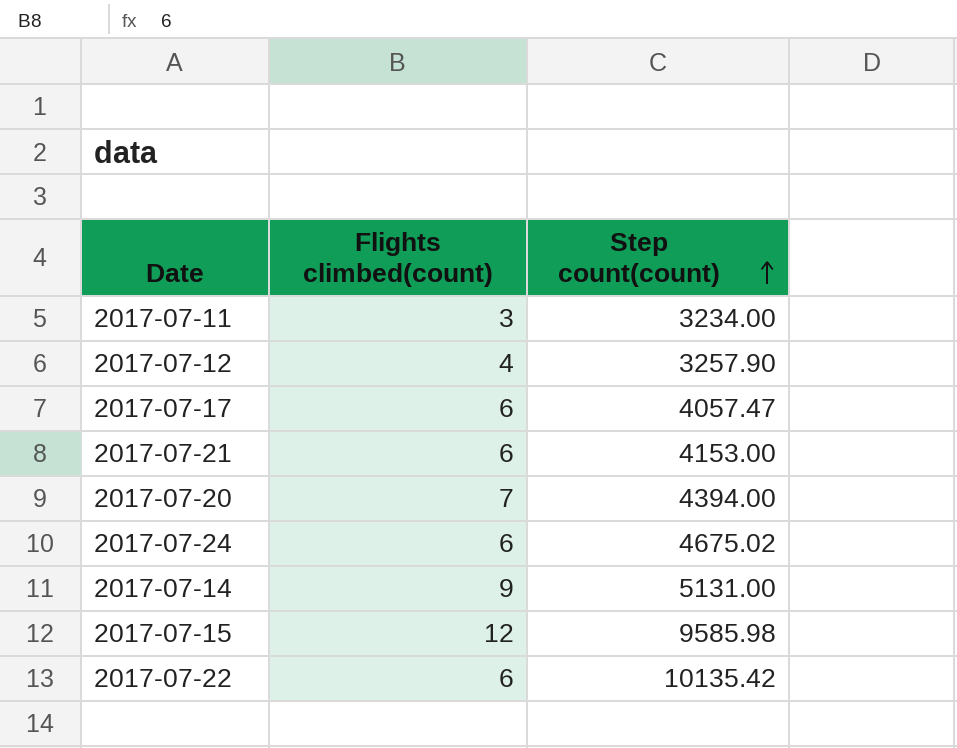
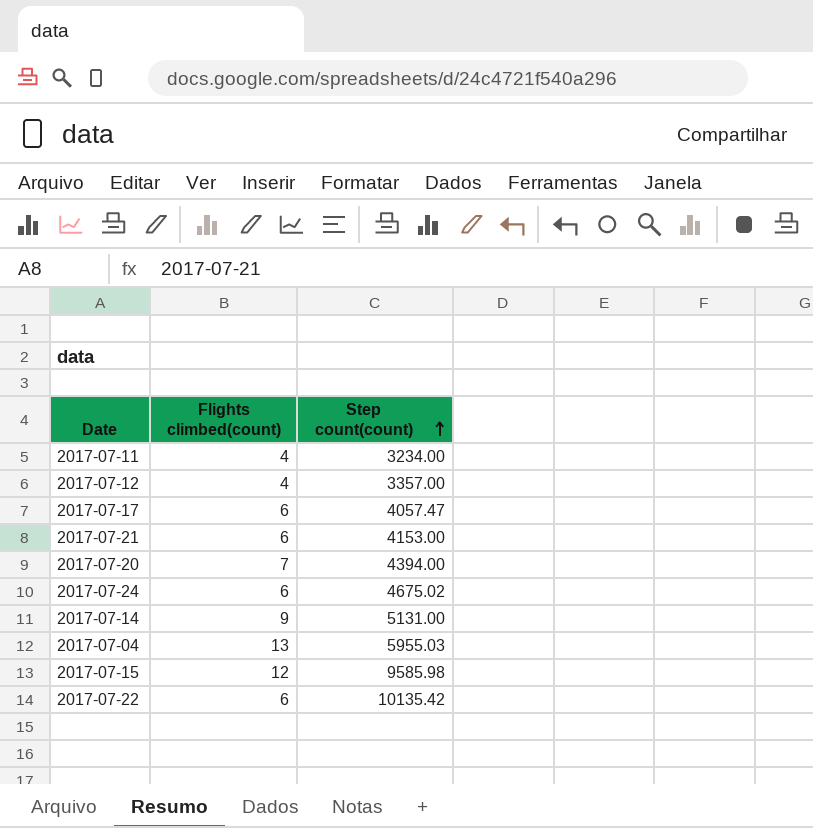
2017-07-11 | Flights climbed(count): 3 -> 4
2017-07-12 | Step count(count): 3257.90 -> 3357.00
row 2017-07-04: none -> 13 | 5955.03

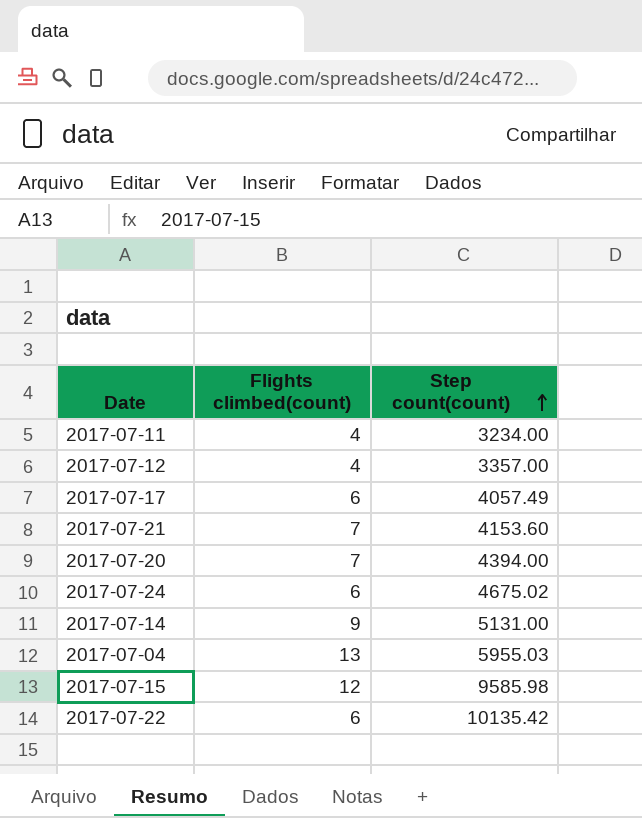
2017-07-17 | Step count(count): 4057.47 -> 4057.49
2017-07-21 | Flights climbed(count): 6 -> 7
2017-07-21 | Step count(count): 4153.00 -> 4153.60

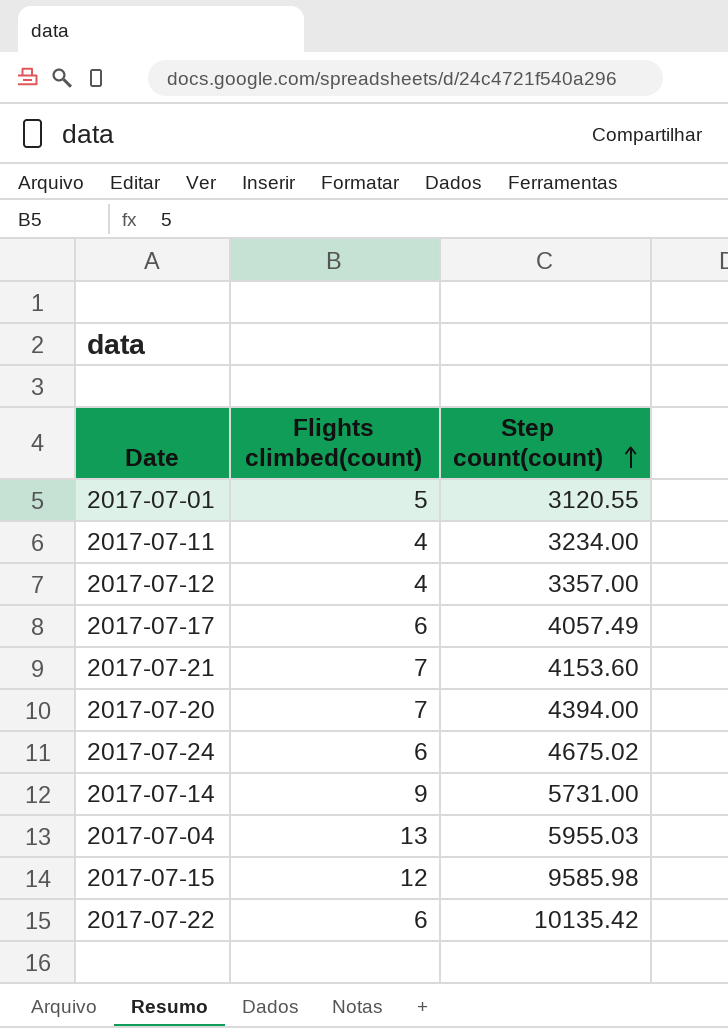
row 2017-07-01: none -> 5 | 3120.55
2017-07-14 | Step count(count): 5131.00 -> 5731.00

